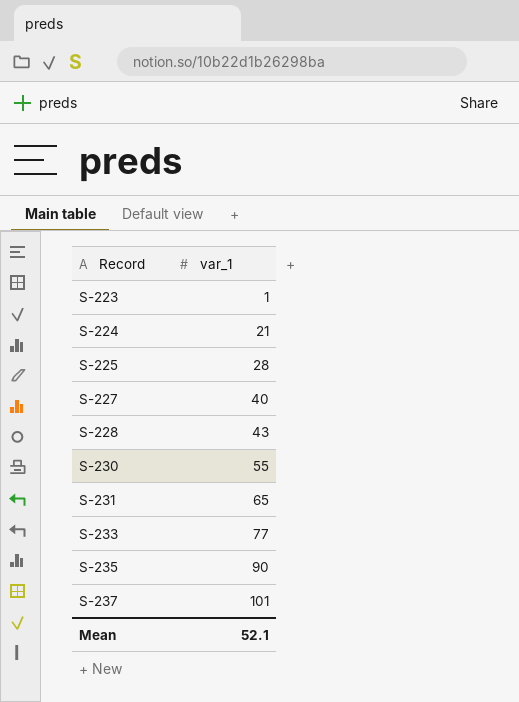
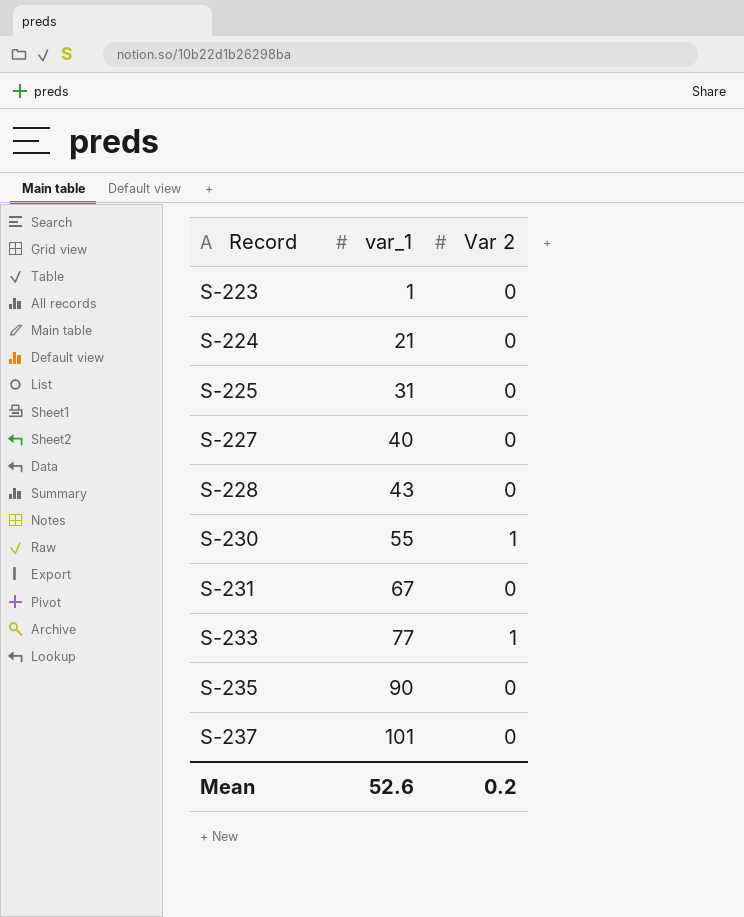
column Var 2 | position: none -> 3
S-225 | var_1: 28 -> 31
S-231 | var_1: 65 -> 67
Mean | var_1: 52.1 -> 52.6

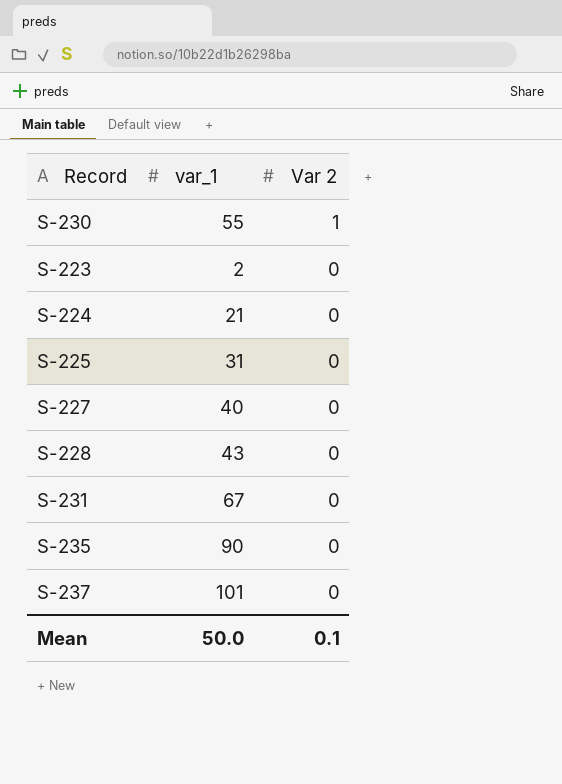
row order: Record ascending -> Var 2 descending
row S-233: 77 | 1 -> none
S-223 | var_1: 1 -> 2
Mean | var_1: 52.6 -> 50.0
Mean | Var 2: 0.2 -> 0.1

